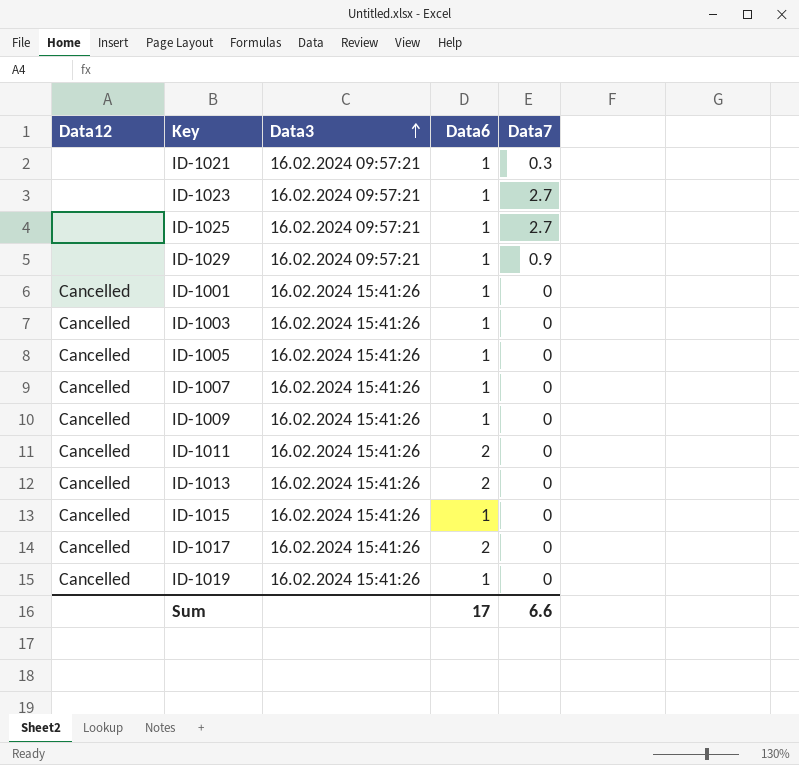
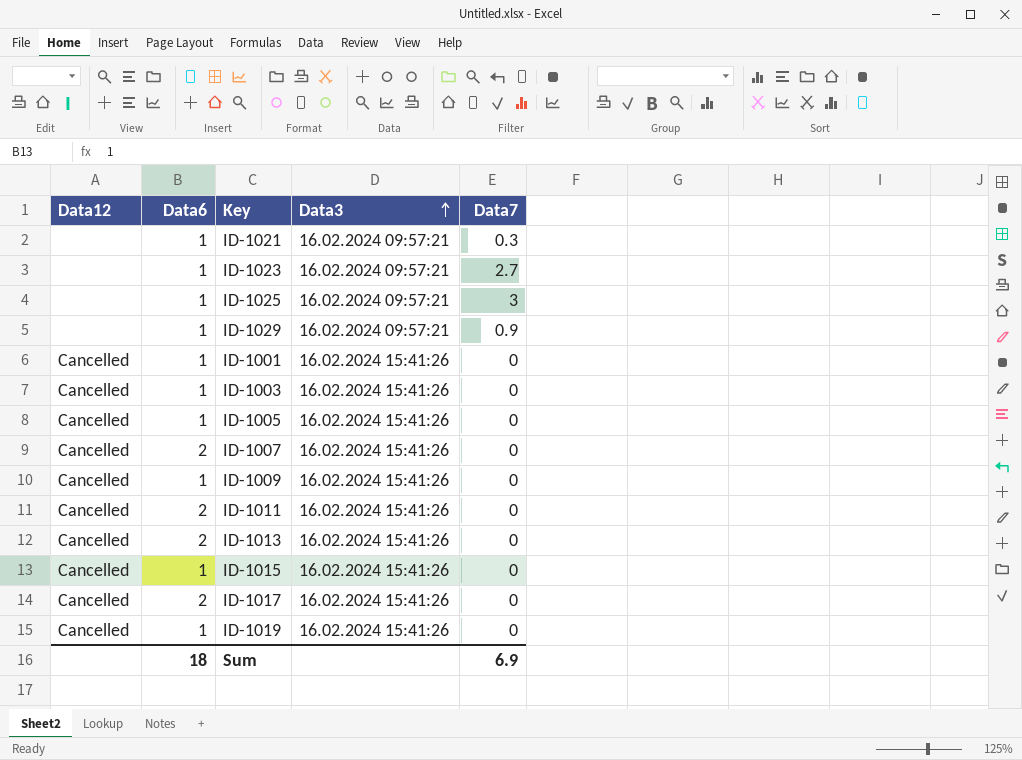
column Data6 | position: 4 -> 2
ID-1025 | Data7: 2.7 -> 3
ID-1007 | Data6: 1 -> 2
Sum | Data6: 17 -> 18
Sum | Data7: 6.6 -> 6.9

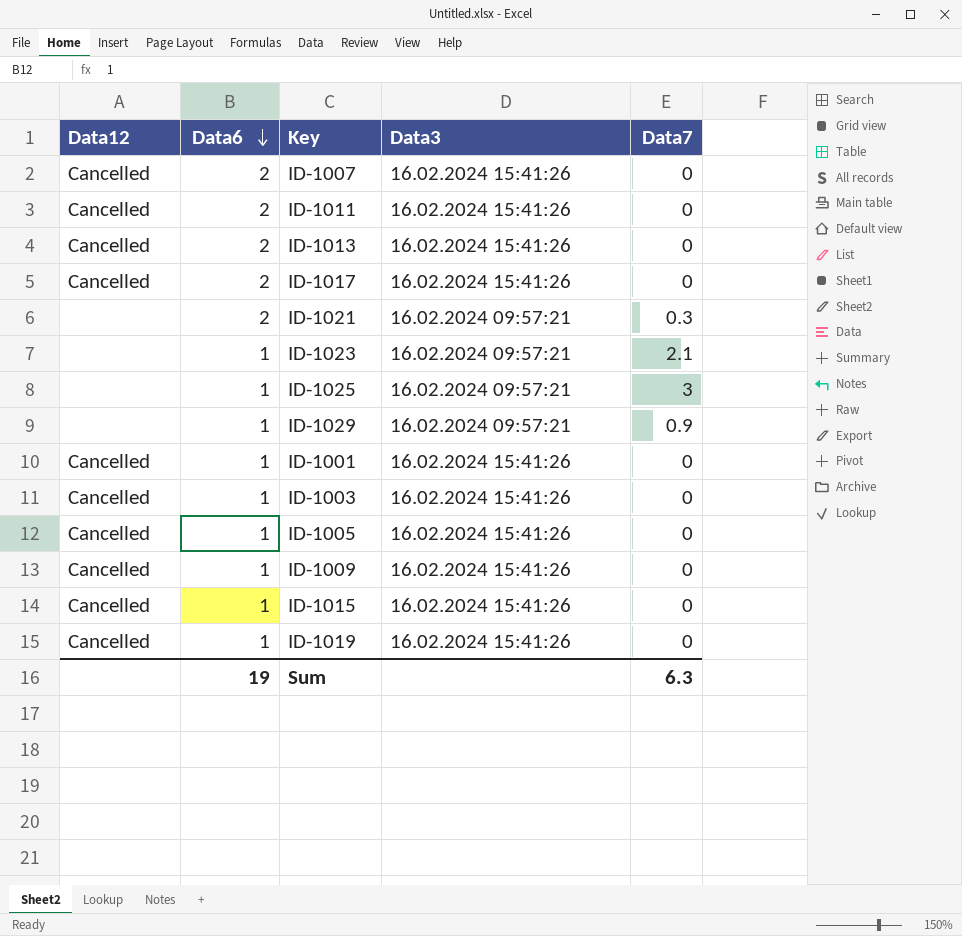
row order: Data3 ascending -> Data6 descending
ID-1021 | Data6: 1 -> 2
ID-1023 | Data7: 2.7 -> 2.1
Sum | Data6: 18 -> 19
Sum | Data7: 6.9 -> 6.3

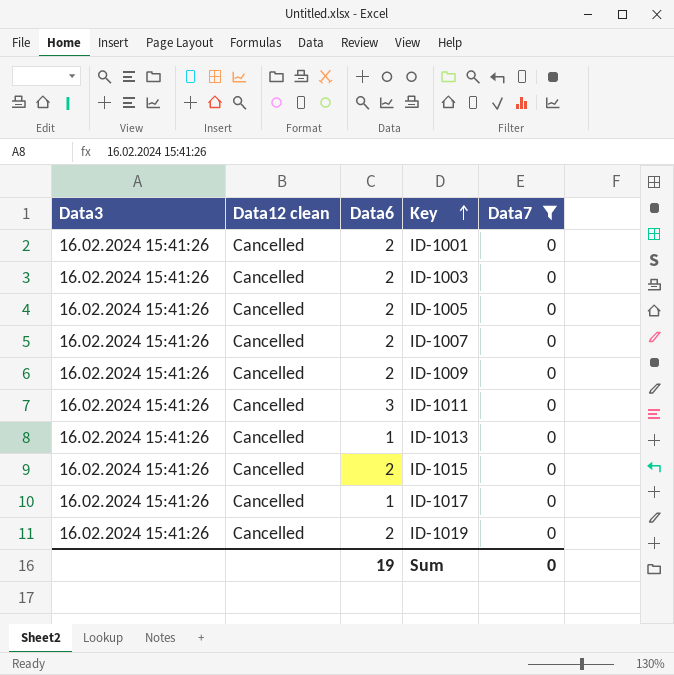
filter: none -> Data7 = 0
row order: Data6 descending -> Key ascending
column Data3 | position: 4 -> 1
column name: Data12 -> Data12 clean
ID-1001 | Data6: 1 -> 2
ID-1003 | Data6: 1 -> 2
ID-1005 | Data6: 1 -> 2
ID-1009 | Data6: 1 -> 2
ID-1011 | Data6: 2 -> 3
ID-1013 | Data6: 2 -> 1
ID-1015 | Data6: 1 -> 2
ID-1017 | Data6: 2 -> 1
ID-1019 | Data6: 1 -> 2
Sum | Data7: 6.3 -> 0

